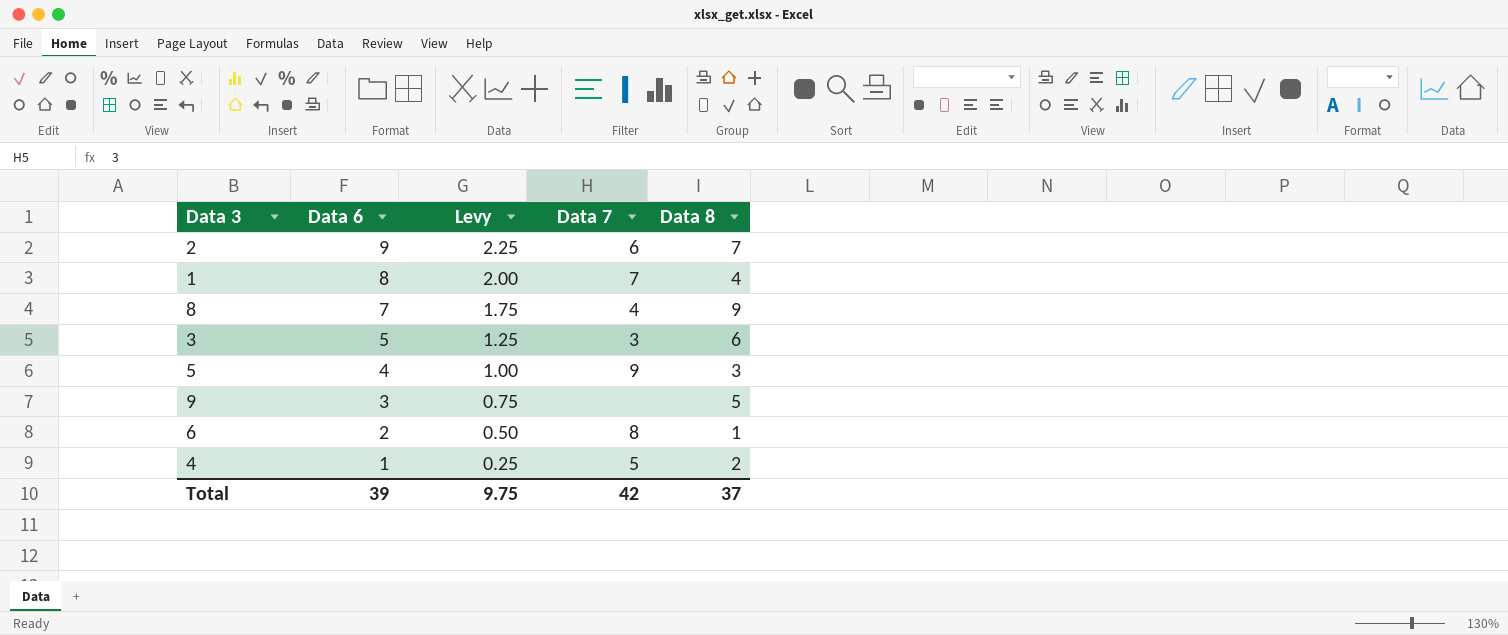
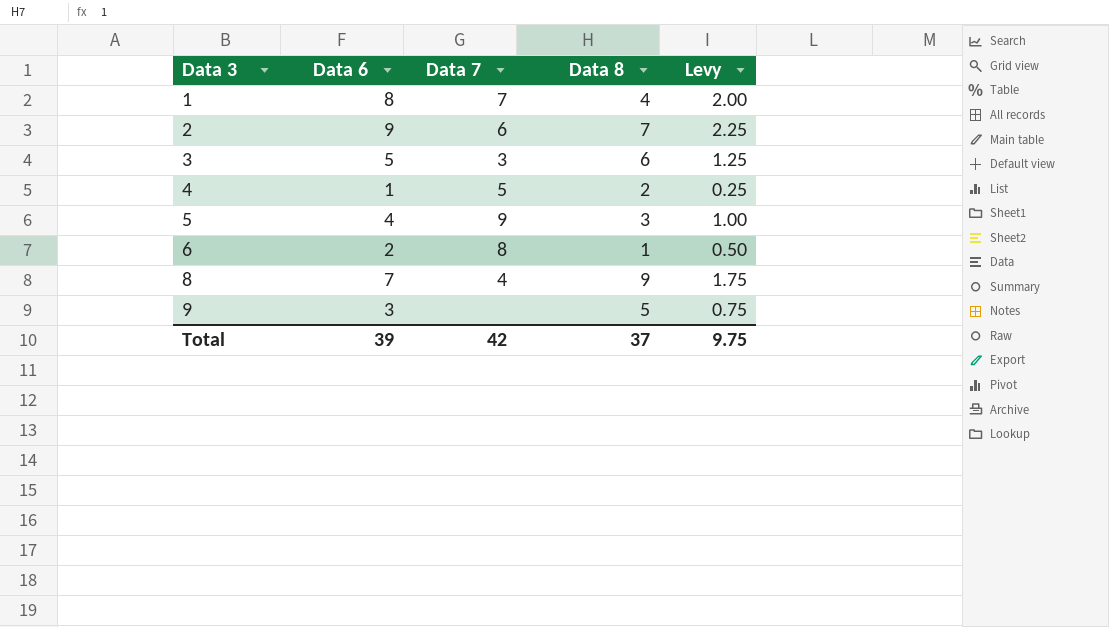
row order: Data 6 descending -> Data 3 ascending
column Levy | position: 3 -> 5

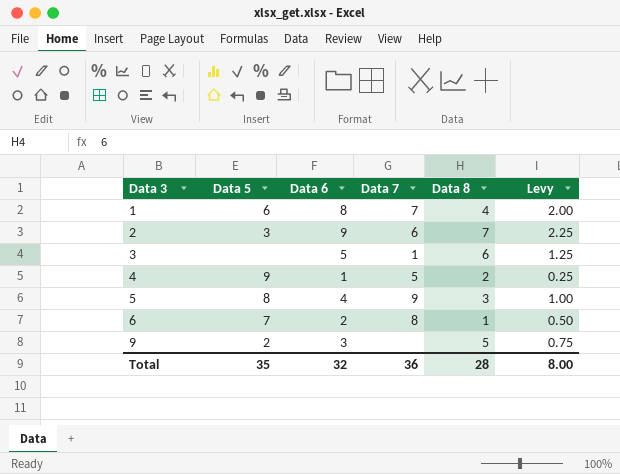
column Data 5 | position: none -> 2
row 8: 7 | 4 | 9 | 1.75 -> none
3 | Data 7: 3 -> 1
Total | Data 6: 39 -> 32
Total | Data 7: 42 -> 36
Total | Data 8: 37 -> 28
Total | Levy: 9.75 -> 8.00

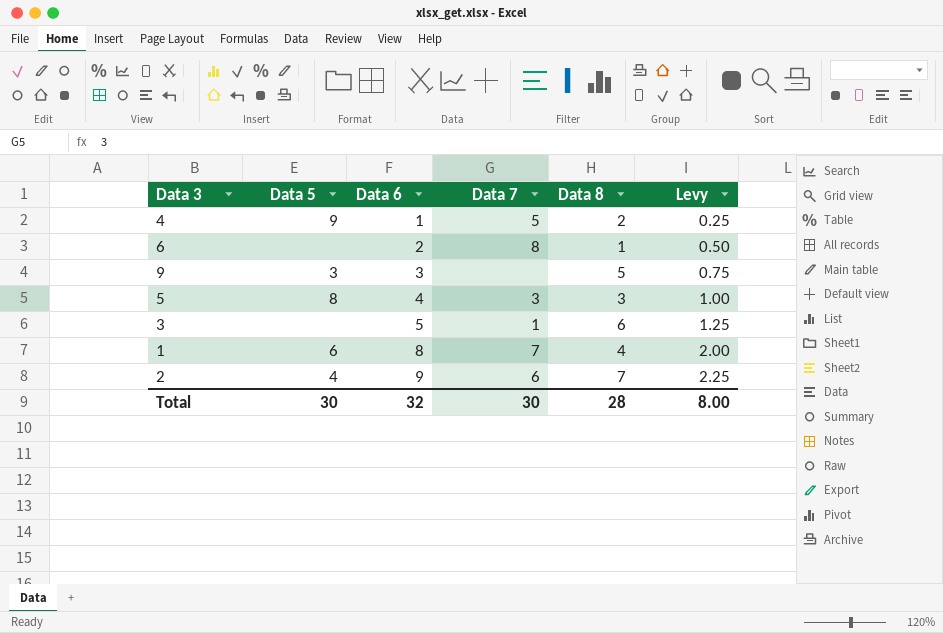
row order: Data 3 ascending -> Data 6 ascending
6 | Data 5: 7 -> none
9 | Data 5: 2 -> 3
5 | Data 7: 9 -> 3
2 | Data 5: 3 -> 4
Total | Data 5: 35 -> 30
Total | Data 7: 36 -> 30

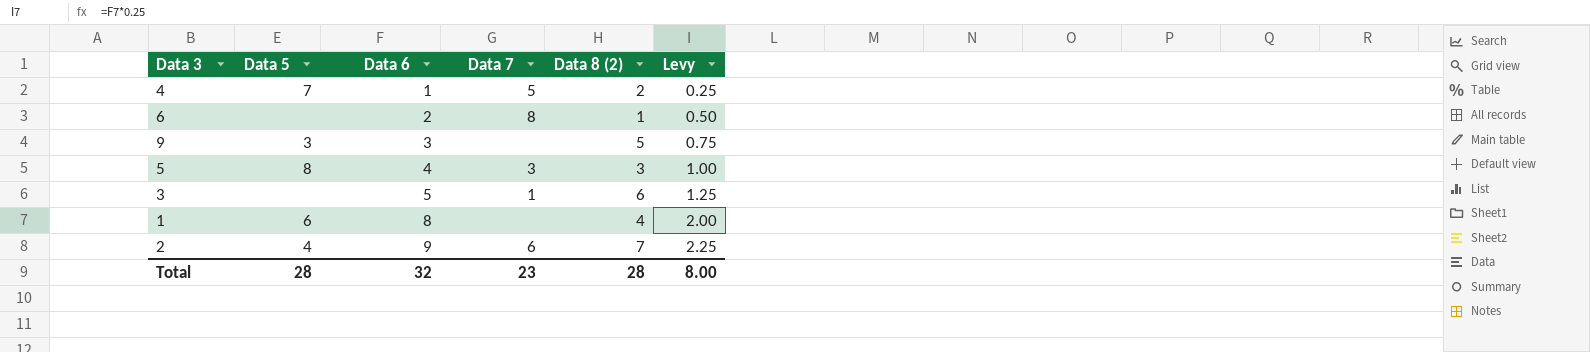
column name: Data 8 -> Data 8 (2)
4 | Data 5: 9 -> 7
1 | Data 7: 7 -> none
Total | Data 5: 30 -> 28
Total | Data 7: 30 -> 23

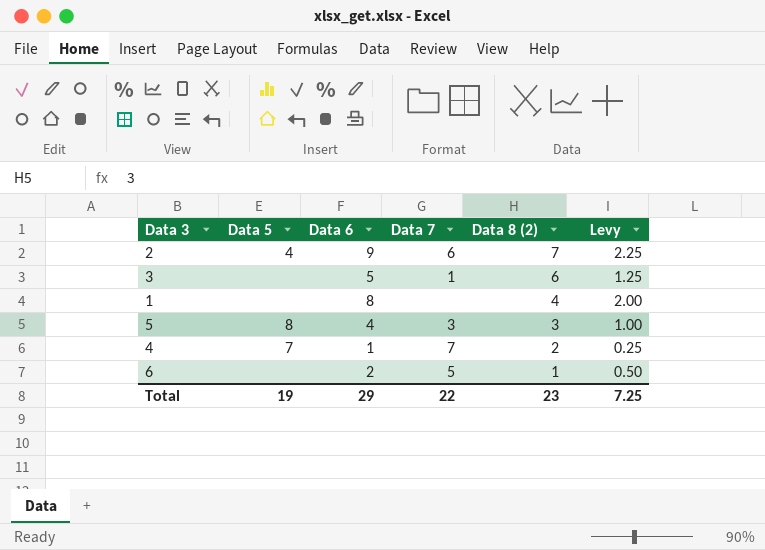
row order: Data 6 ascending -> Data 8 (2) descending
row 9: 3 | 3 | none | 5 | 0.75 -> none
1 | Data 5: 6 -> none
4 | Data 7: 5 -> 7
6 | Data 7: 8 -> 5
Total | Data 5: 28 -> 19
Total | Data 6: 32 -> 29
Total | Data 7: 23 -> 22
Total | Data 8 (2): 28 -> 23
Total | Levy: 8.00 -> 7.25

